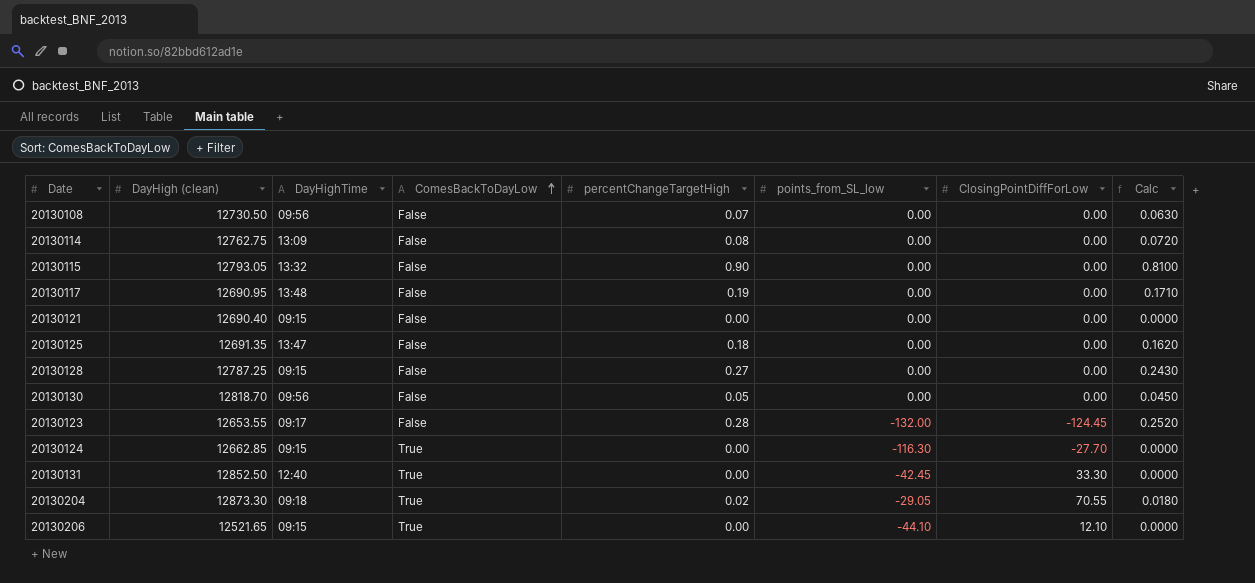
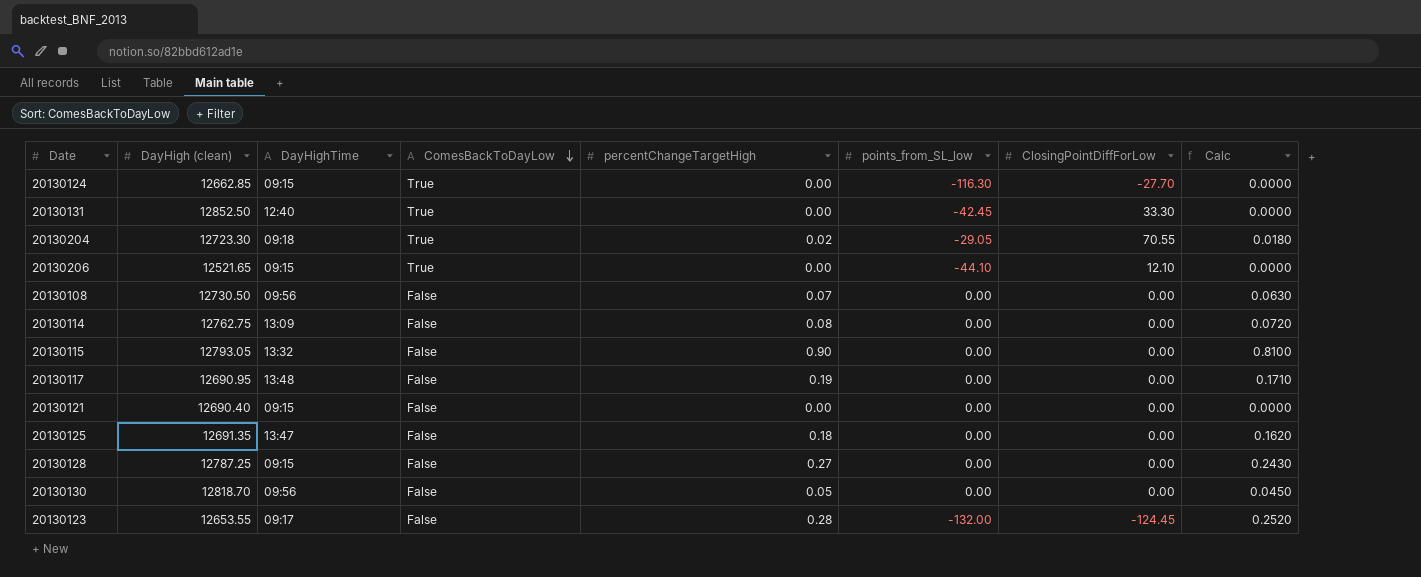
row order: ComesBackToDayLow ascending -> ComesBackToDayLow descending
20130204 | DayHigh (clean): 12873.30 -> 12723.30

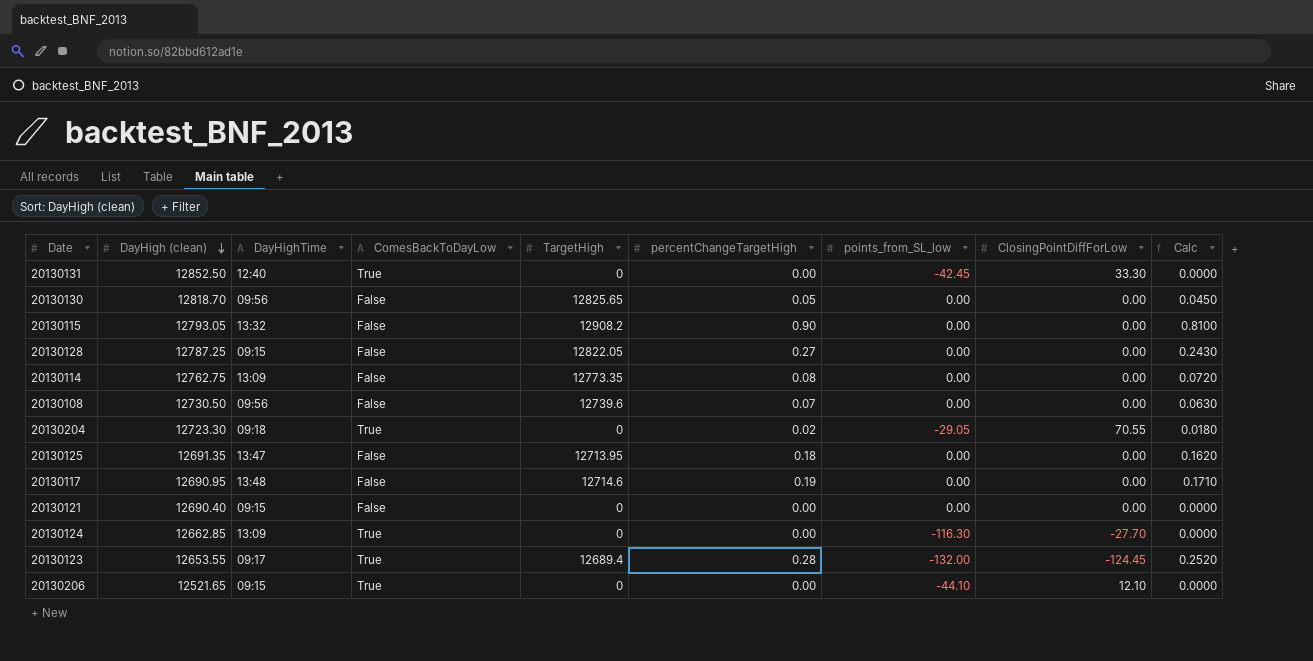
row order: ComesBackToDayLow descending -> DayHigh (clean) descending
column TargetHigh | position: none -> 5
20130124 | DayHighTime: 09:15 -> 13:09
20130123 | ComesBackToDayLow: False -> True

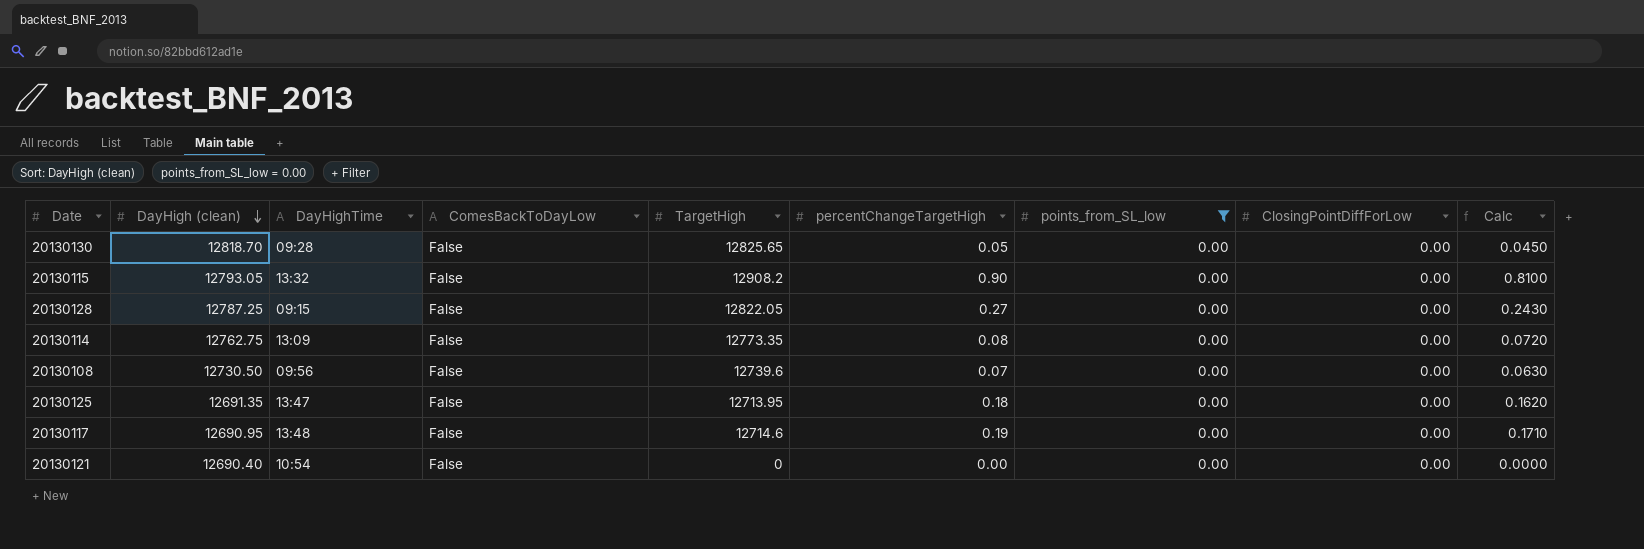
filter: none -> points_from_SL_low = 0.00
20130130 | DayHighTime: 09:56 -> 09:28
20130121 | DayHighTime: 09:15 -> 10:54

